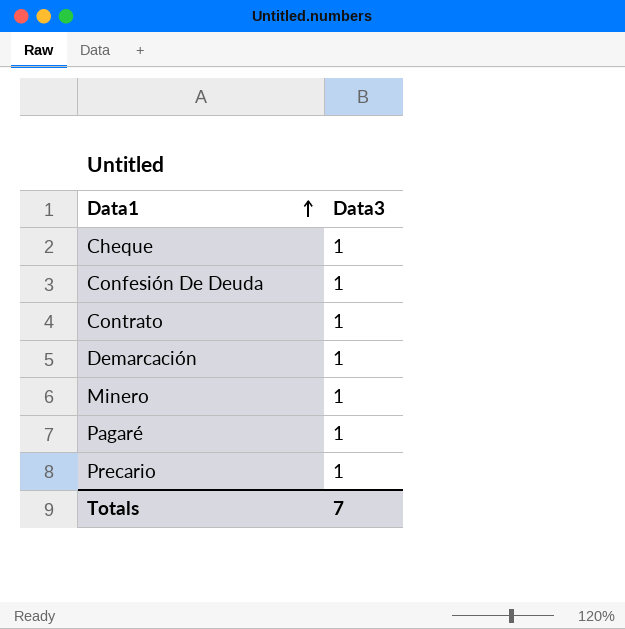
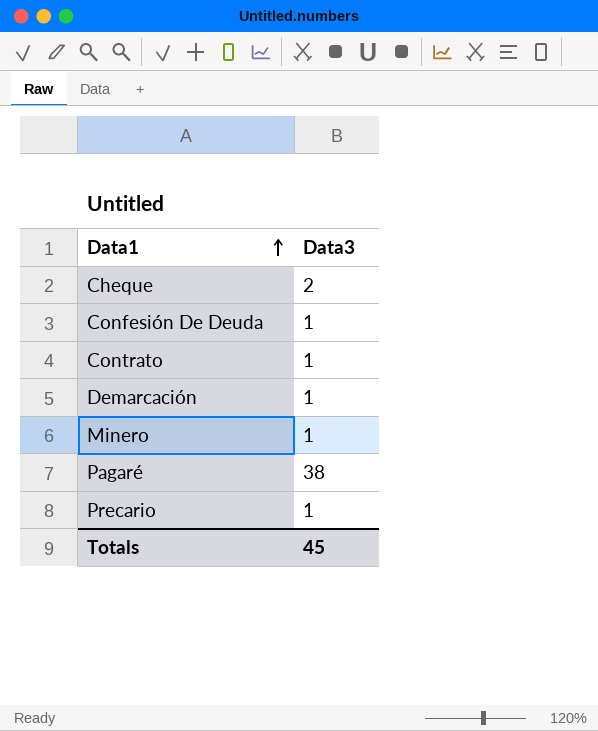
Cheque | Data3: 1 -> 2
Pagaré | Data3: 1 -> 38
Totals | Data3: 7 -> 45

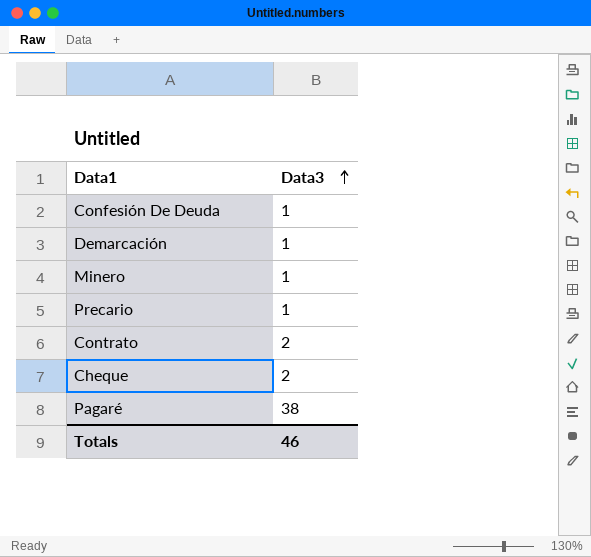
row order: Data1 ascending -> Data3 ascending
Contrato | Data3: 1 -> 2
Totals | Data3: 45 -> 46

